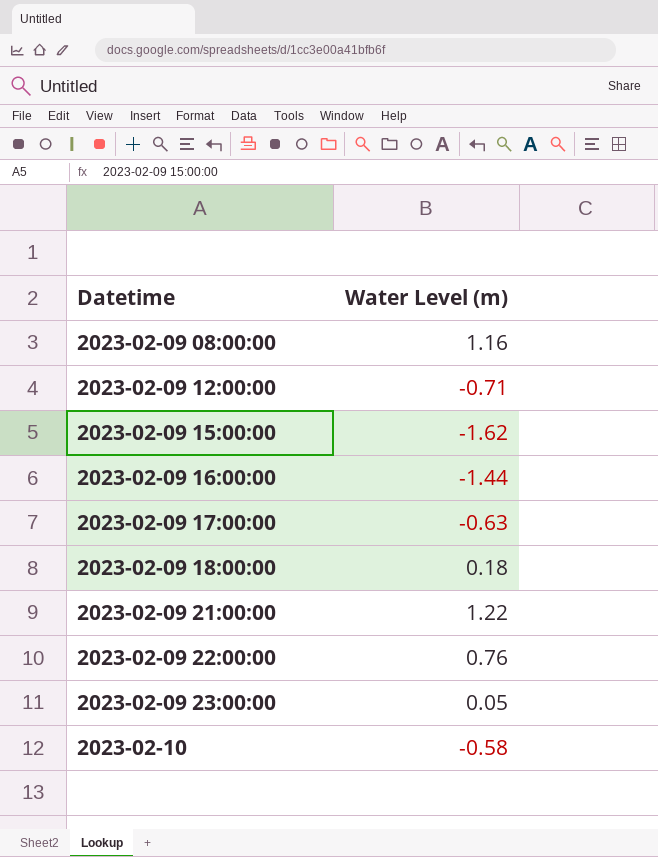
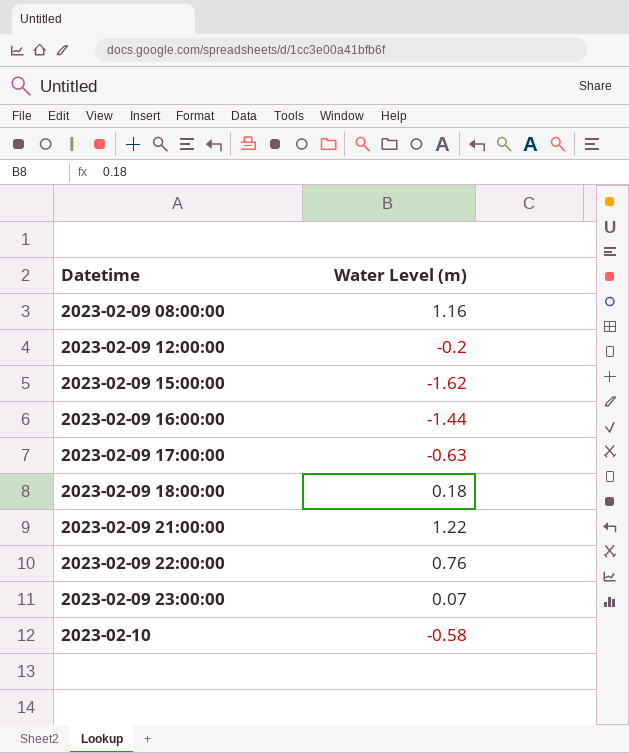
2023-02-09 12:00:00 | Water Level (m): -0.71 -> -0.2
2023-02-09 23:00:00 | Water Level (m): 0.05 -> 0.07

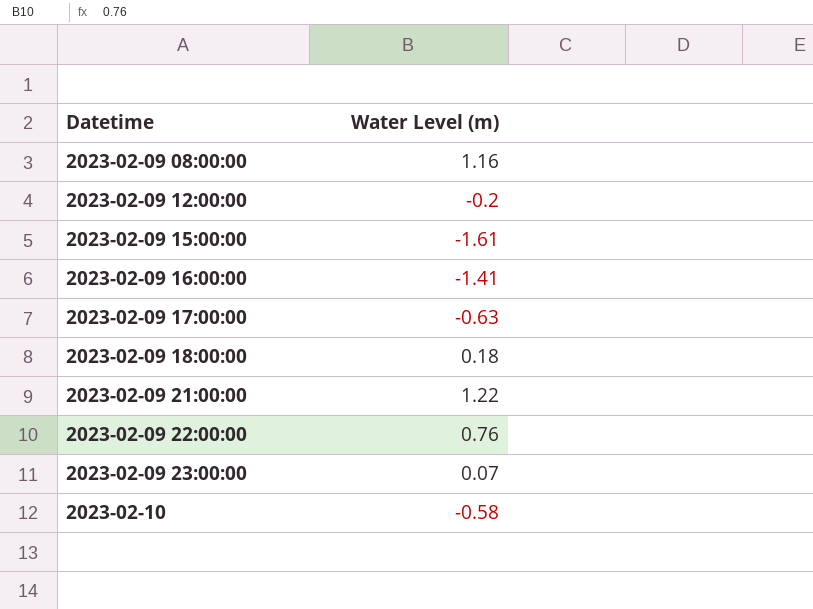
2023-02-09 15:00:00 | Water Level (m): -1.62 -> -1.61
2023-02-09 16:00:00 | Water Level (m): -1.44 -> -1.41

